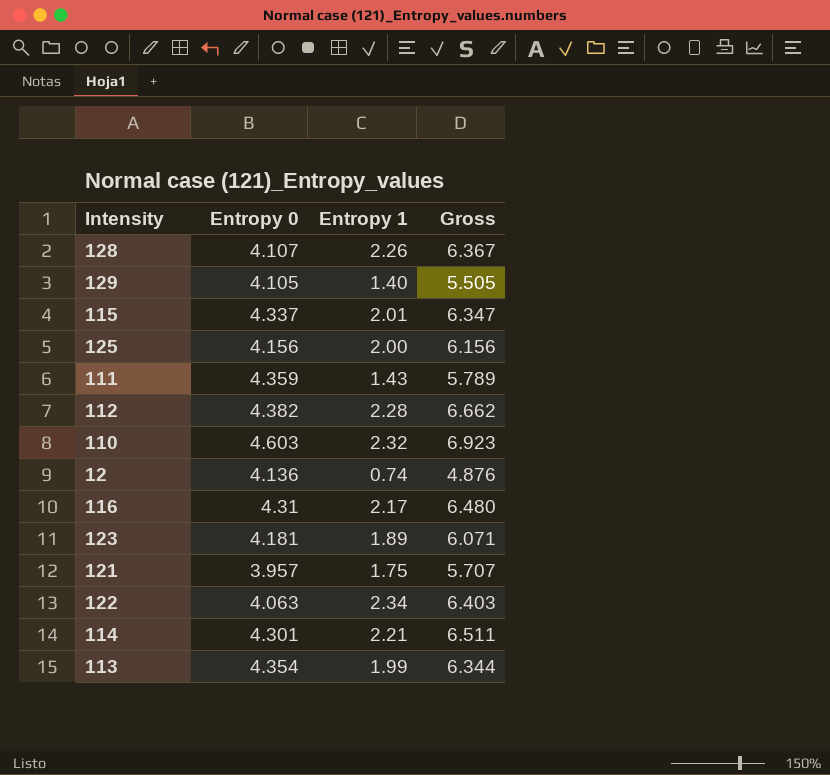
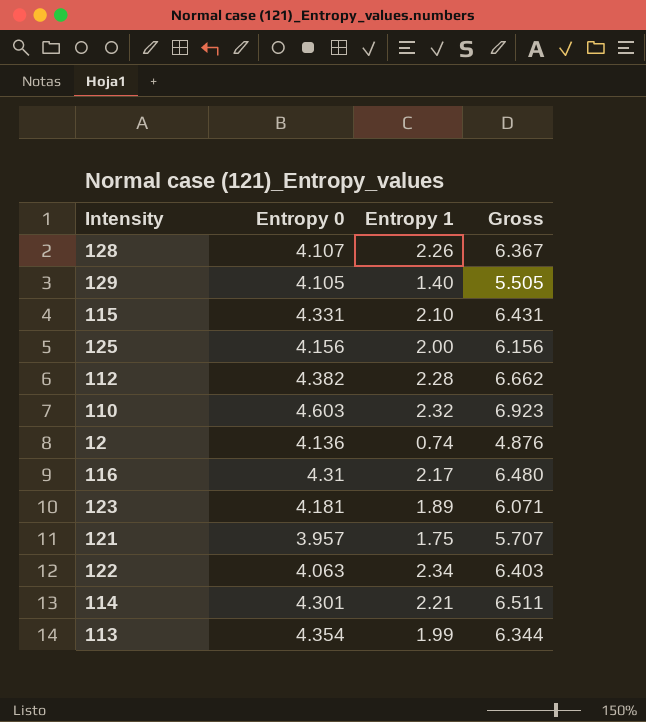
row 111: 4.359 | 1.43 | 5.789 -> none
115 | Entropy 0: 4.337 -> 4.331
115 | Entropy 1: 2.01 -> 2.10
115 | Gross: 6.347 -> 6.431

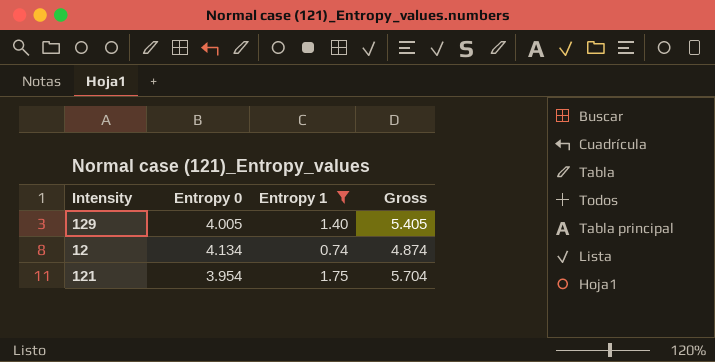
filter: none -> Entropy 1 <= 1.75
129 | Entropy 0: 4.105 -> 4.005
129 | Gross: 5.505 -> 5.405
12 | Entropy 0: 4.136 -> 4.134
12 | Gross: 4.876 -> 4.874
121 | Entropy 0: 3.957 -> 3.954
121 | Gross: 5.707 -> 5.704

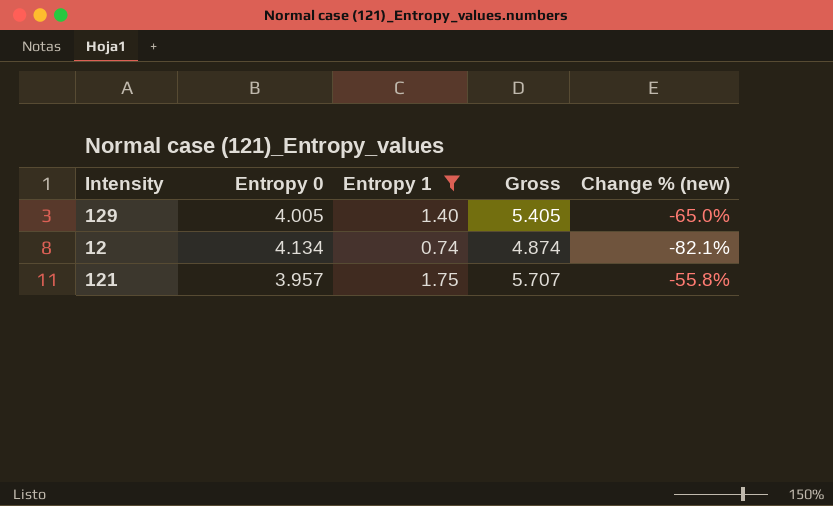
column Change % (new) | formula: none -> ([Entropy 1] - [Entropy 0]) / [Entropy 0]
121 | Entropy 0: 3.954 -> 3.957
121 | Gross: 5.704 -> 5.707

